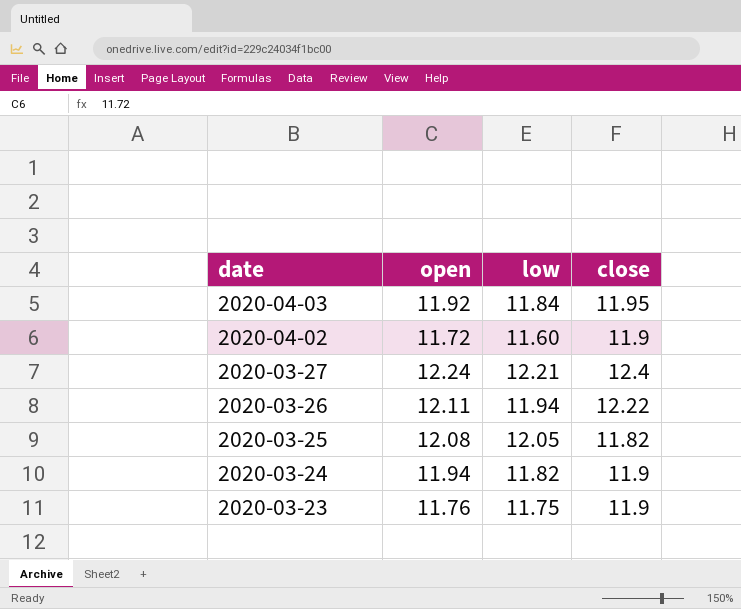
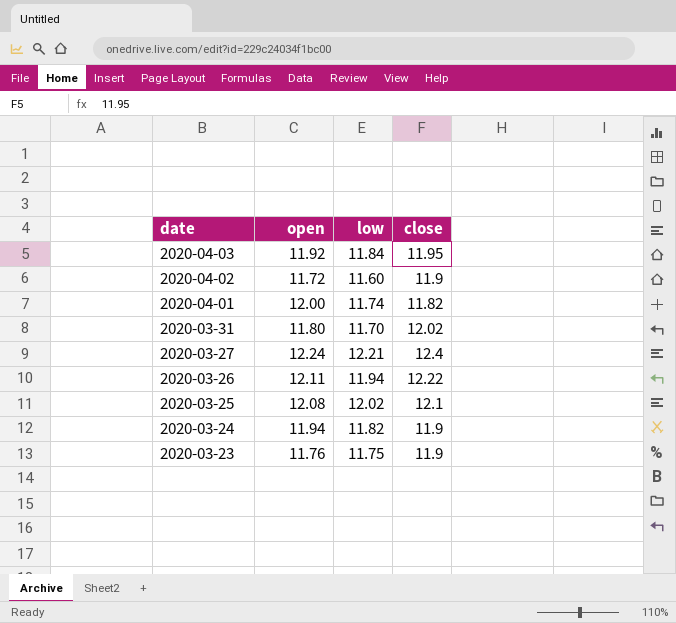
row 2020-04-01: none -> 12.00 | 11.74 | 11.82
row 2020-03-31: none -> 11.80 | 11.70 | 12.02
2020-03-25 | low: 12.05 -> 12.02
2020-03-25 | close: 11.82 -> 12.1

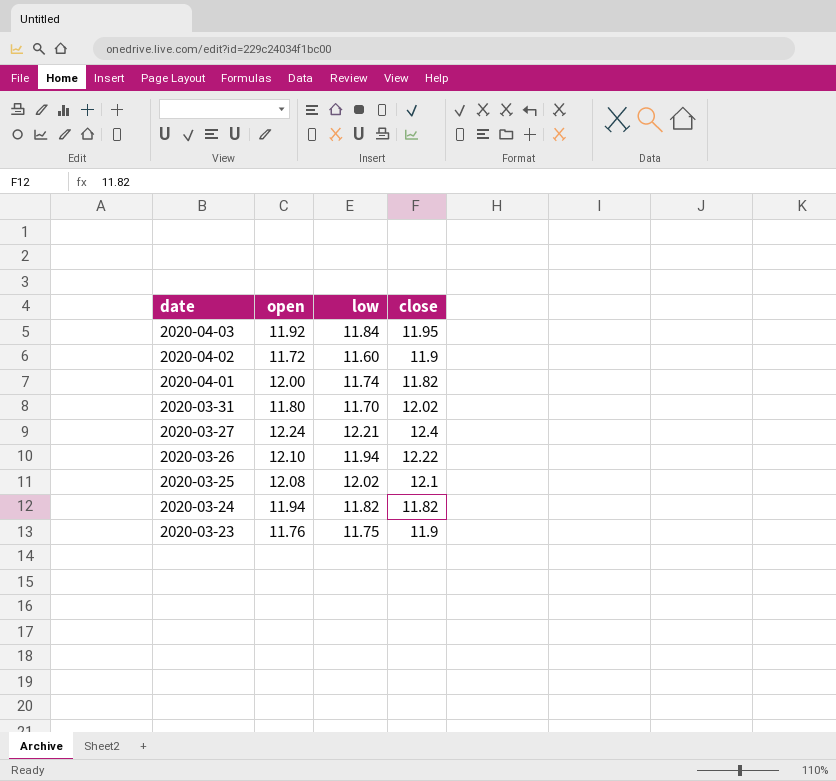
2020-03-26 | open: 12.11 -> 12.10
2020-03-24 | close: 11.9 -> 11.82

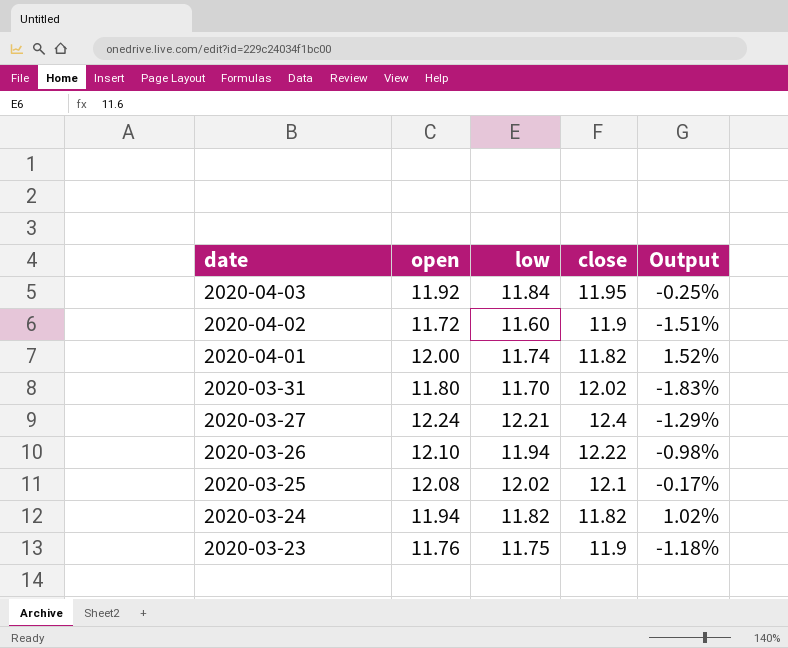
column Output | formula: none -> ([open] - [close]) / [close]

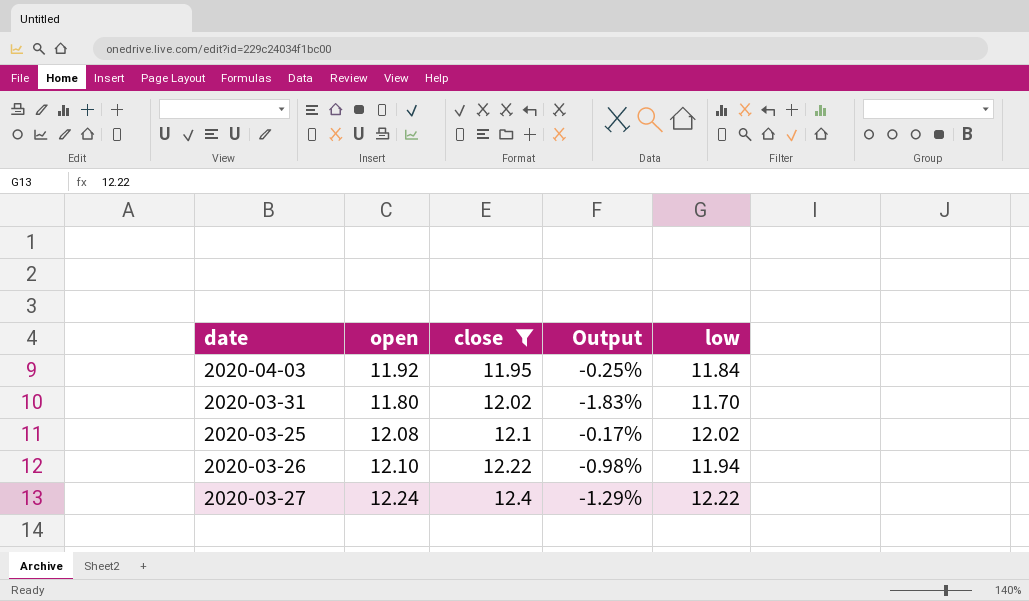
filter: none -> close >= 11.95
row order: date descending -> close ascending
column low | position: 3 -> 5
2020-03-27 | low: 12.21 -> 12.22

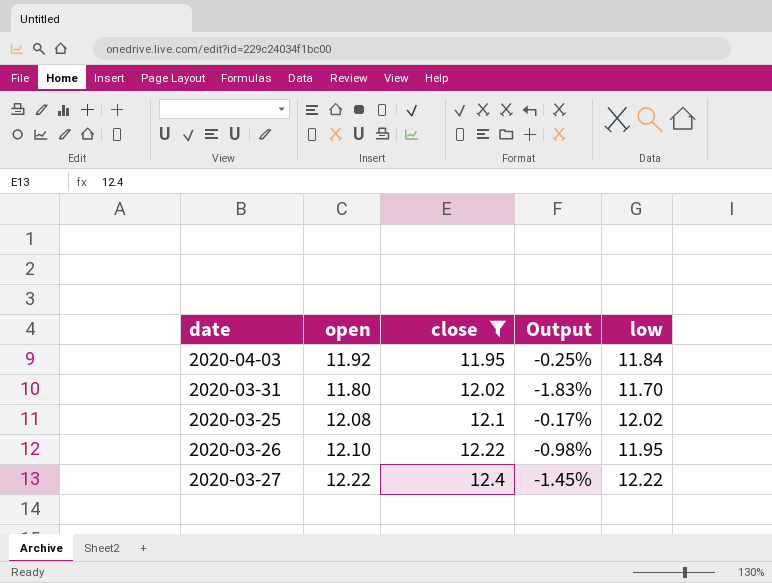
2020-03-26 | low: 11.94 -> 11.95
2020-03-27 | open: 12.24 -> 12.22
2020-03-27 | Output: -1.29% -> -1.45%

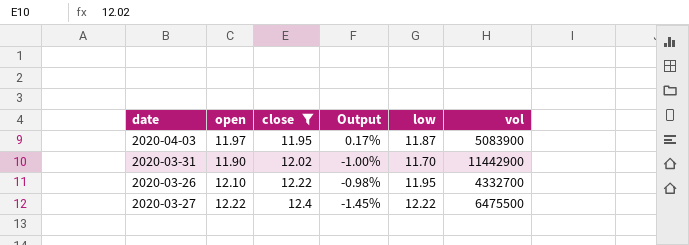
column vol | position: none -> 6
row 2020-03-25: 12.08 | 12.1 | -0.17% | 12.02 -> none
2020-04-03 | open: 11.92 -> 11.97
2020-04-03 | Output: -0.25% -> 0.17%
2020-04-03 | low: 11.84 -> 11.87
2020-03-31 | open: 11.80 -> 11.90
2020-03-31 | Output: -1.83% -> -1.00%

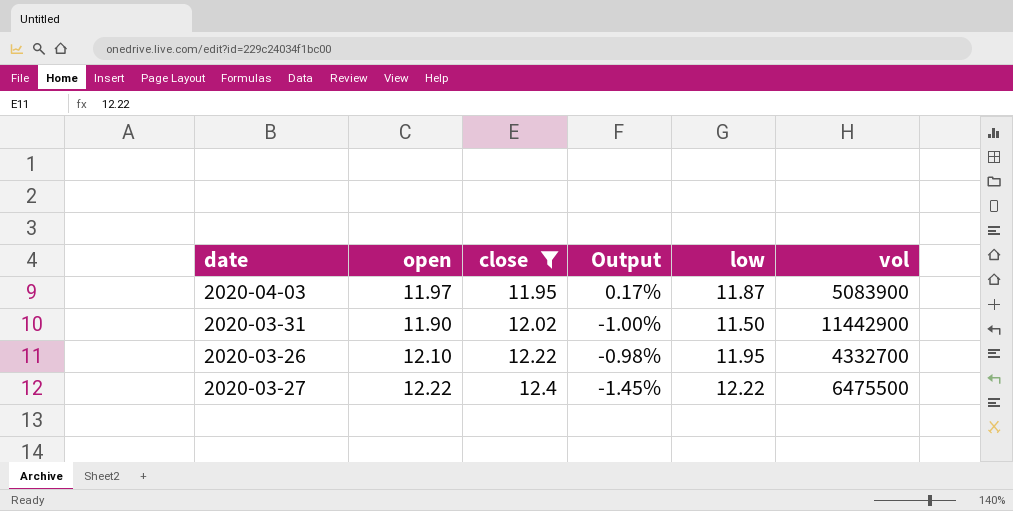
2020-03-31 | low: 11.70 -> 11.50

